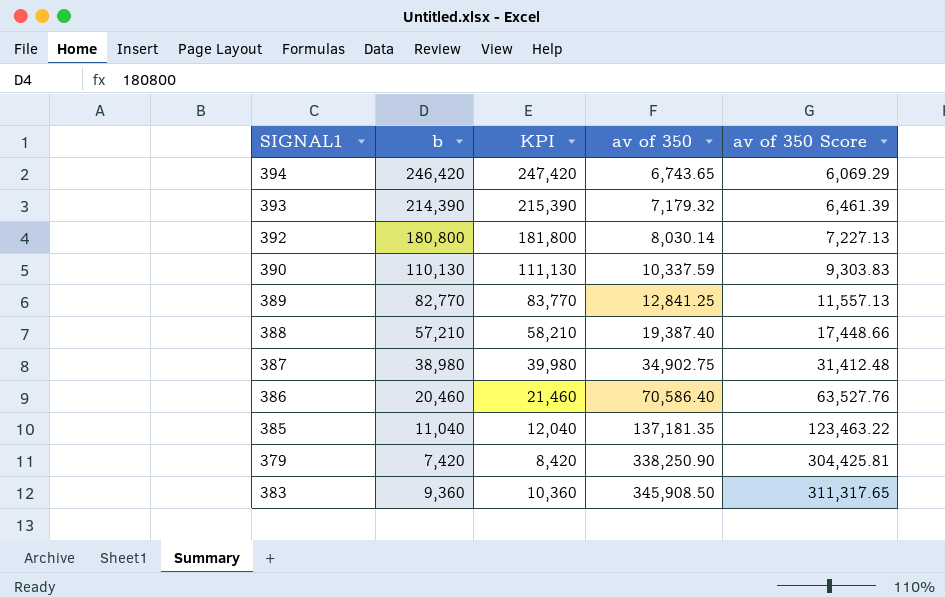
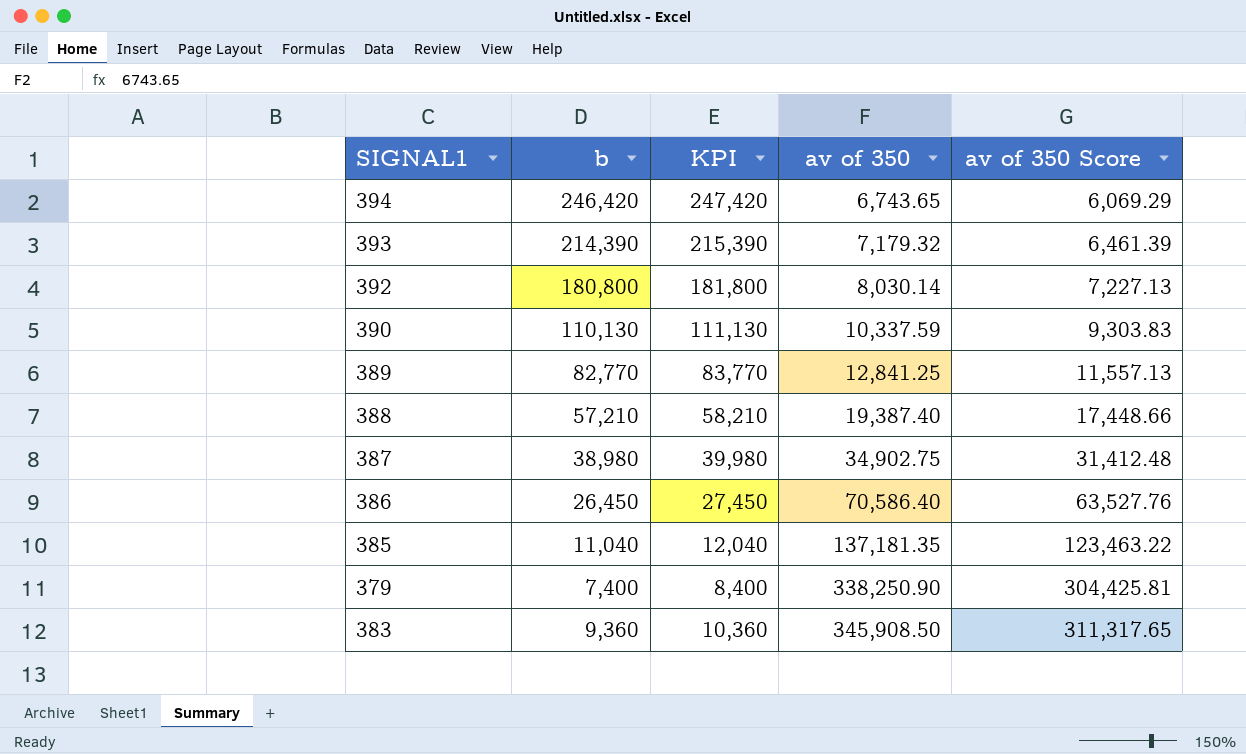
386 | b: 20,460 -> 26,450
386 | KPI: 21,460 -> 27,450
379 | b: 7,420 -> 7,400
379 | KPI: 8,420 -> 8,400

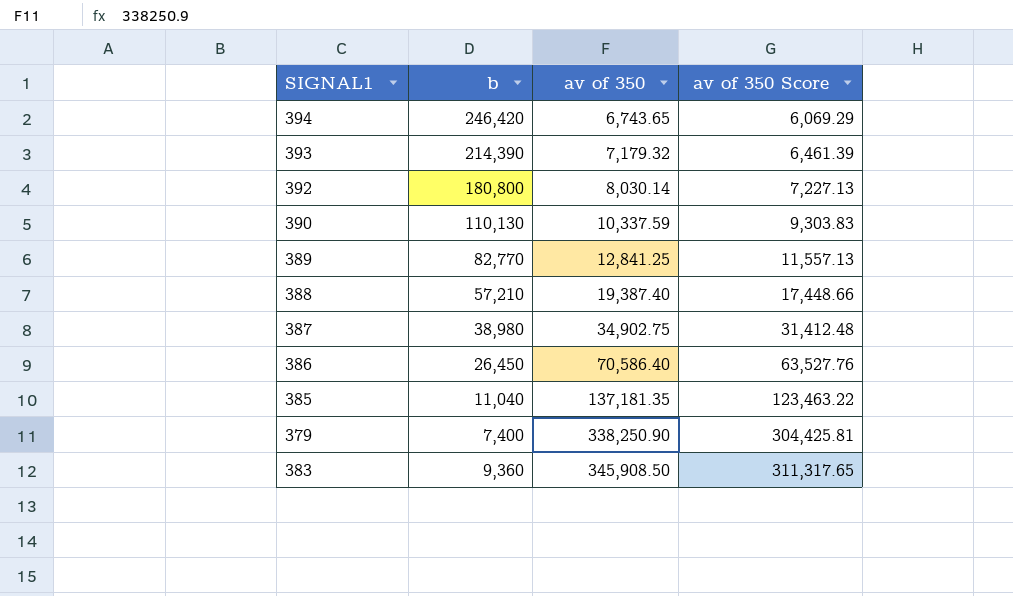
column KPI | formula: [b] + 1000 -> none

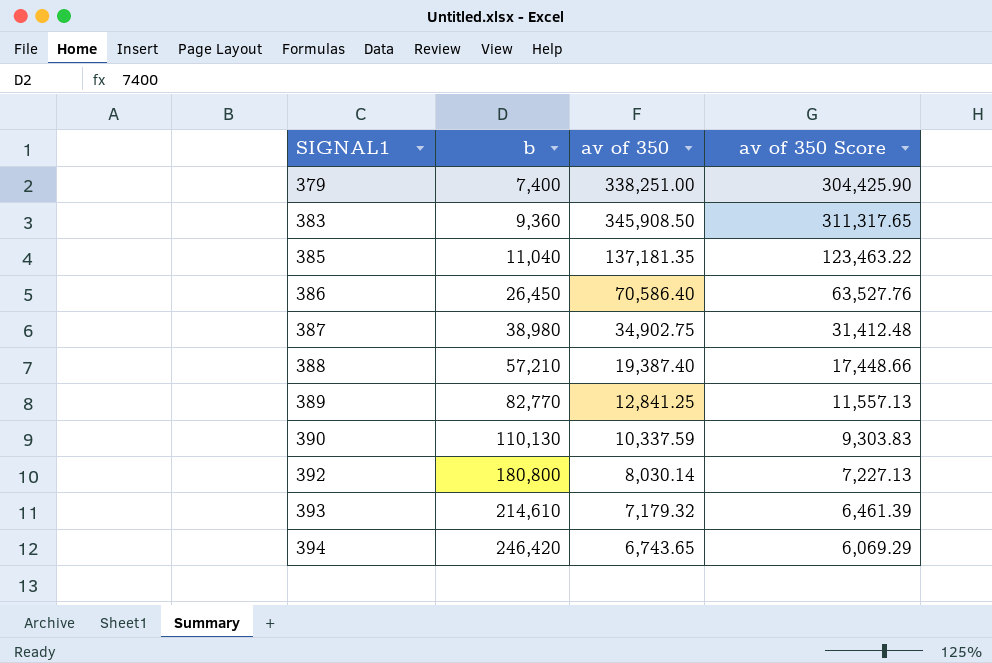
row order: av of 350 ascending -> SIGNAL1 ascending
379 | av of 350: 338,250.90 -> 338,251.00
379 | av of 350 Score: 304,425.81 -> 304,425.90
393 | b: 214,390 -> 214,610

